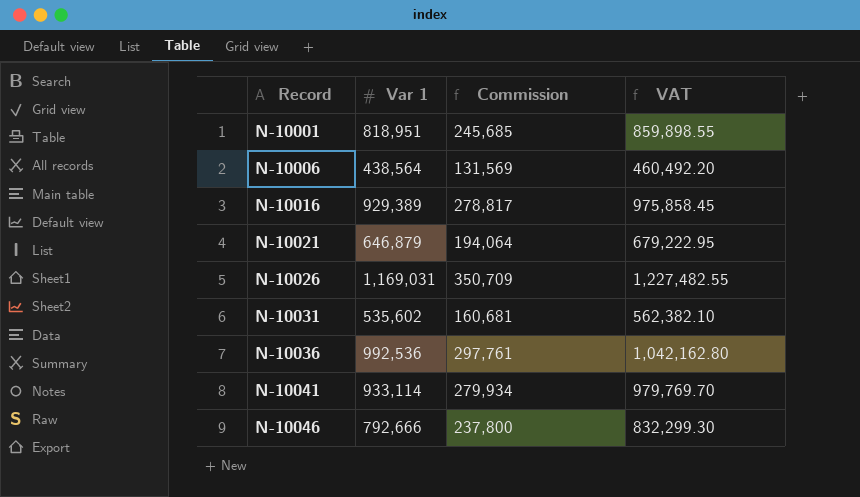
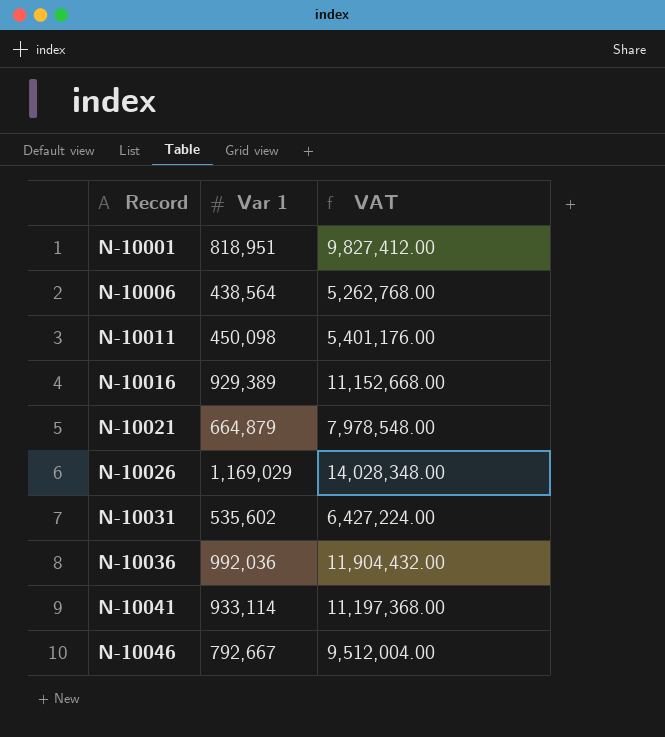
column Commission | formula: [Var 1] * 0.3 -> none
column VAT | formula: [Var 1] * 1.05 -> [Var 1] * 12
row N-10011: none -> 450,098 | 5,401,176.00
N-10021 | Var 1: 646,879 -> 664,879
N-10026 | Var 1: 1,169,031 -> 1,169,029
N-10036 | Var 1: 992,536 -> 992,036
N-10046 | Var 1: 792,666 -> 792,667

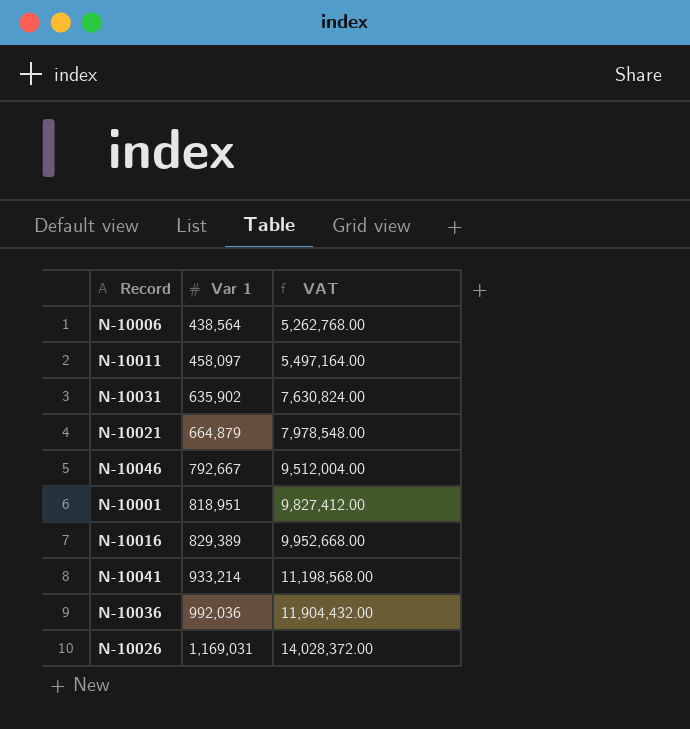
row order: Record ascending -> Var 1 ascending
N-10011 | Var 1: 450,098 -> 458,097
N-10011 | VAT: 5,401,176.00 -> 5,497,164.00
N-10031 | Var 1: 535,602 -> 635,902
N-10031 | VAT: 6,427,224.00 -> 7,630,824.00
N-10016 | Var 1: 929,389 -> 829,389
N-10016 | VAT: 11,152,668.00 -> 9,952,668.00
N-10041 | Var 1: 933,114 -> 933,214
N-10041 | VAT: 11,197,368.00 -> 11,198,568.00
N-10026 | Var 1: 1,169,029 -> 1,169,031
N-10026 | VAT: 14,028,348.00 -> 14,028,372.00

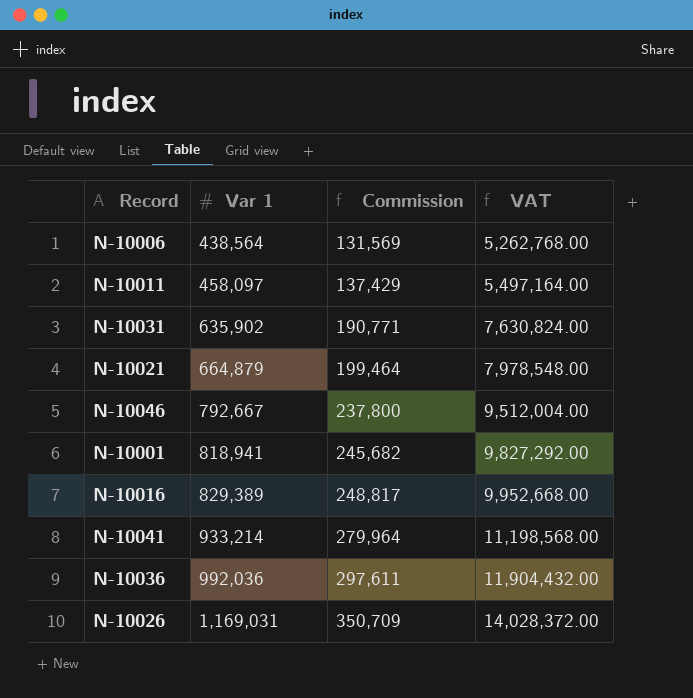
column Commission | formula: none -> [Var 1] * 0.3
N-10001 | Var 1: 818,951 -> 818,941
N-10001 | VAT: 9,827,412.00 -> 9,827,292.00

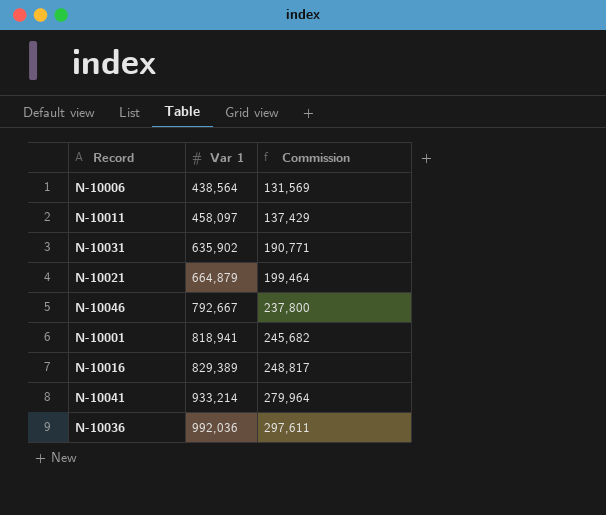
column VAT | formula: [Var 1] * 12 -> none
row N-10026: 1,169,031 | 350,709 | 14,028,372.00 -> none

